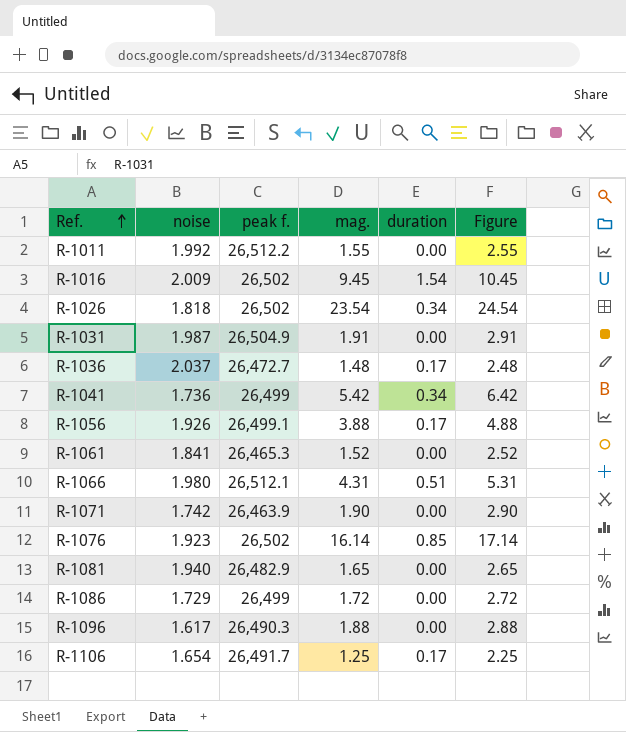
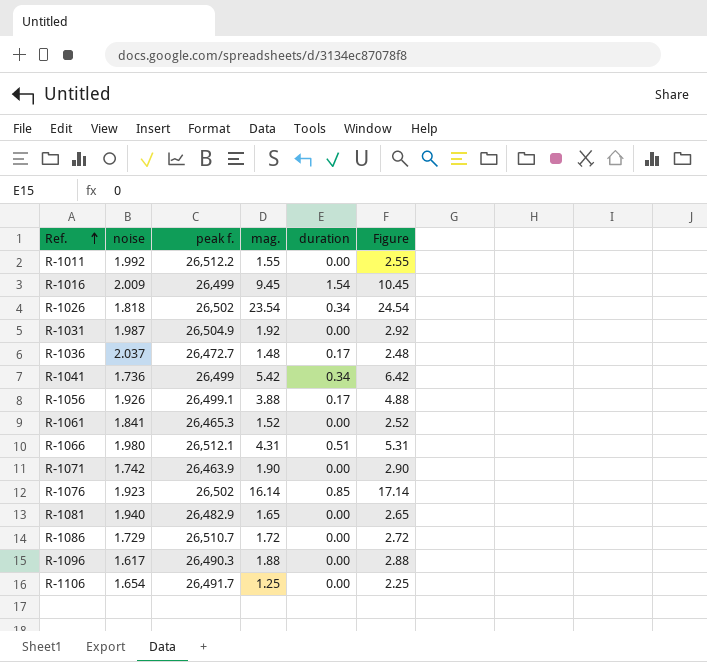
R-1016 | peak f.: 26,502 -> 26,499
R-1031 | mag.: 1.91 -> 1.92
R-1031 | Figure: 2.91 -> 2.92
R-1086 | peak f.: 26,499 -> 26,510.7
R-1106 | duration: 0.17 -> 0.00

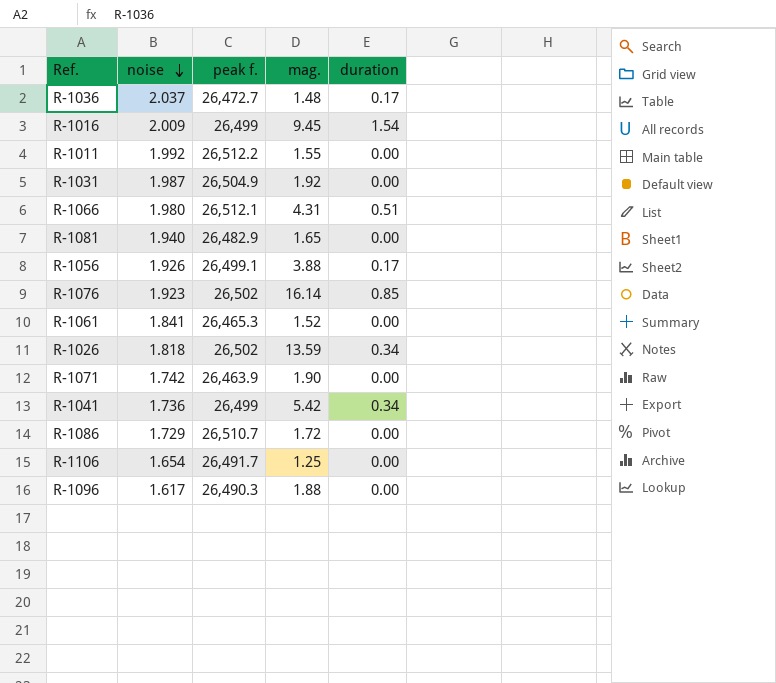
row order: Ref. ascending -> noise descending
column Figure | formula: [mag.] + 1 -> none
R-1026 | mag.: 23.54 -> 13.59

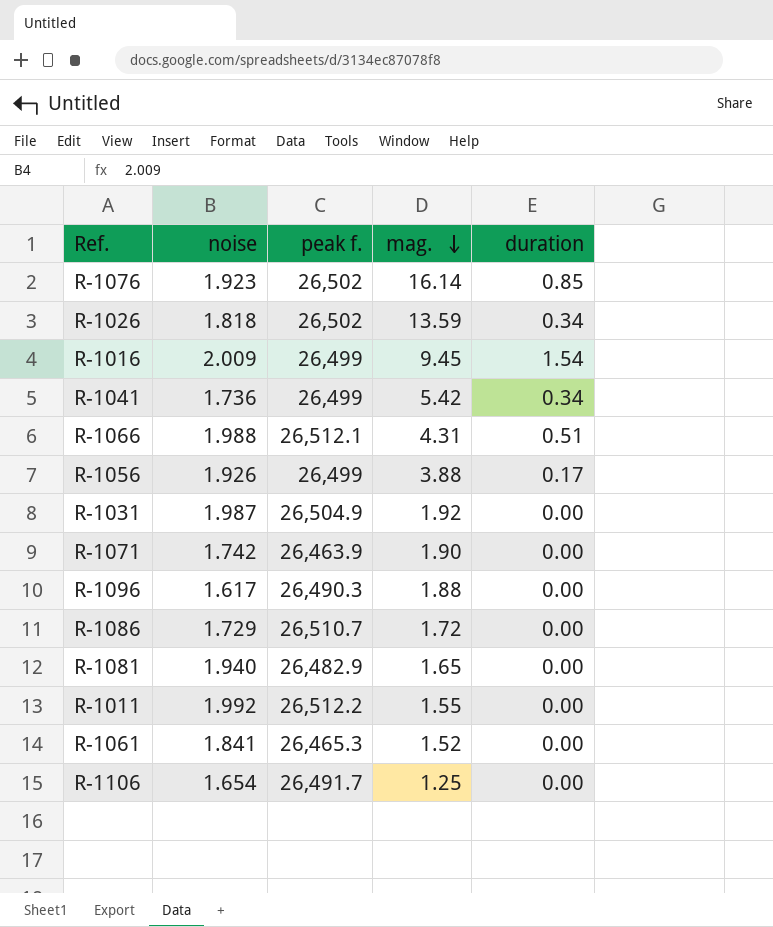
row order: noise descending -> mag. descending
row R-1036: 2.037 | 26,472.7 | 1.48 | 0.17 -> none
R-1066 | noise: 1.980 -> 1.988
R-1056 | peak f.: 26,499.1 -> 26,499

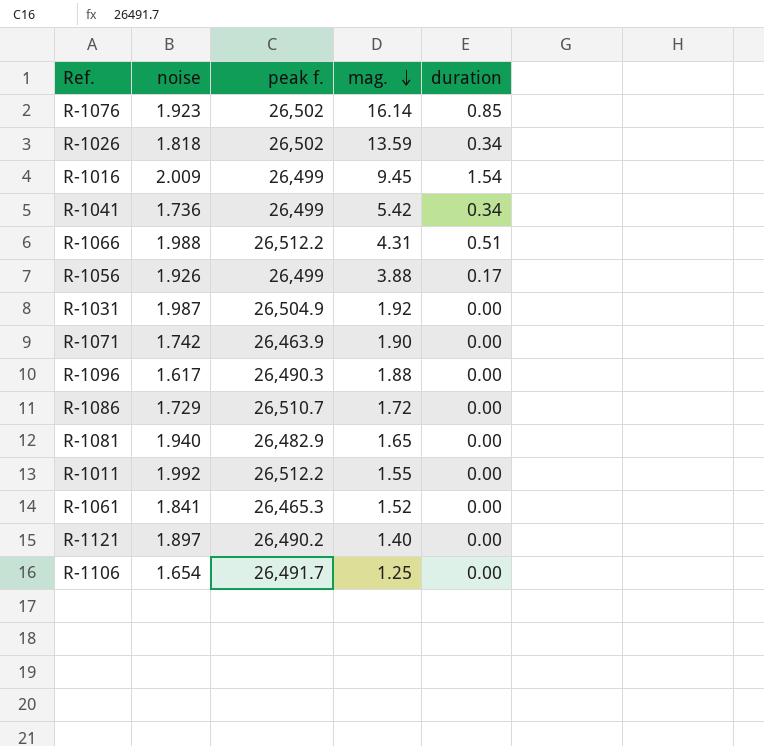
R-1066 | peak f.: 26,512.1 -> 26,512.2
row R-1121: none -> 1.897 | 26,490.2 | 1.40 | 0.00

